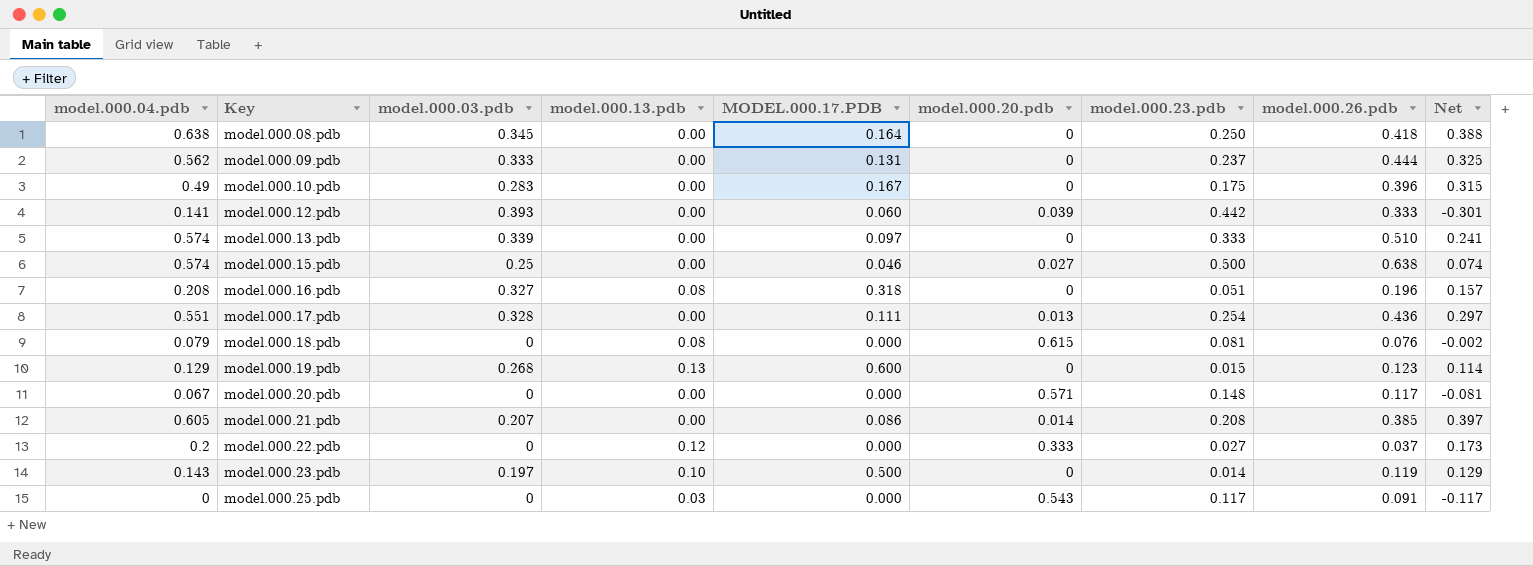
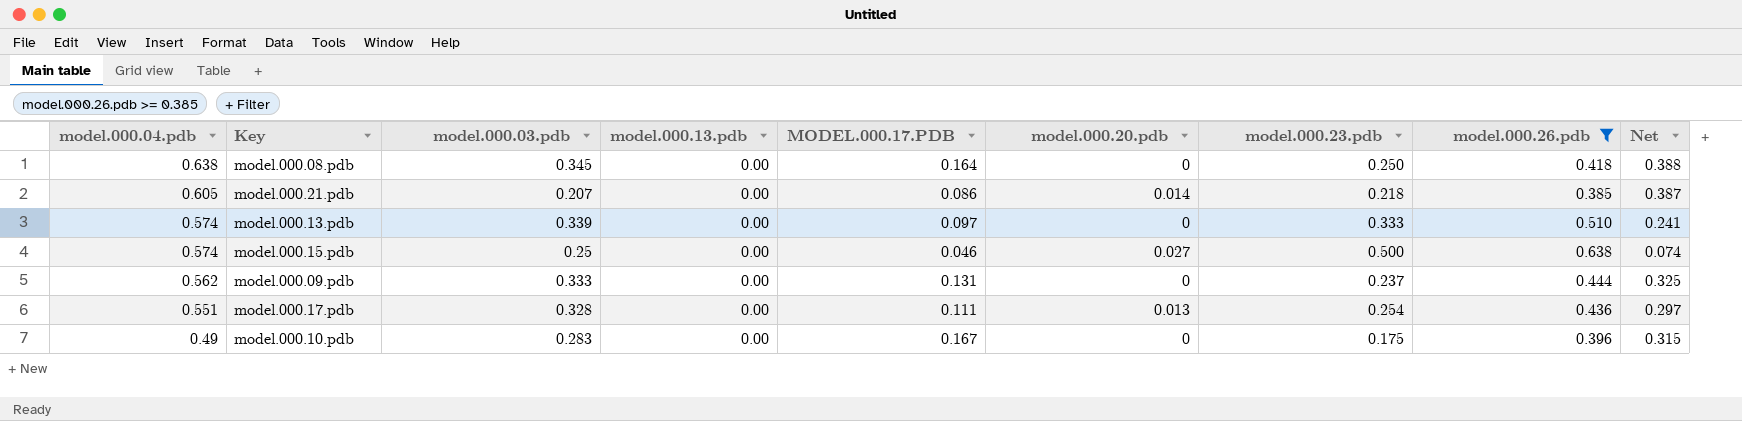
filter: none -> model.000.26.pdb >= 0.385
row order: Key ascending -> model.000.04.pdb descending
model.000.21.pdb | model.000.23.pdb: 0.208 -> 0.218
model.000.21.pdb | Net: 0.397 -> 0.387

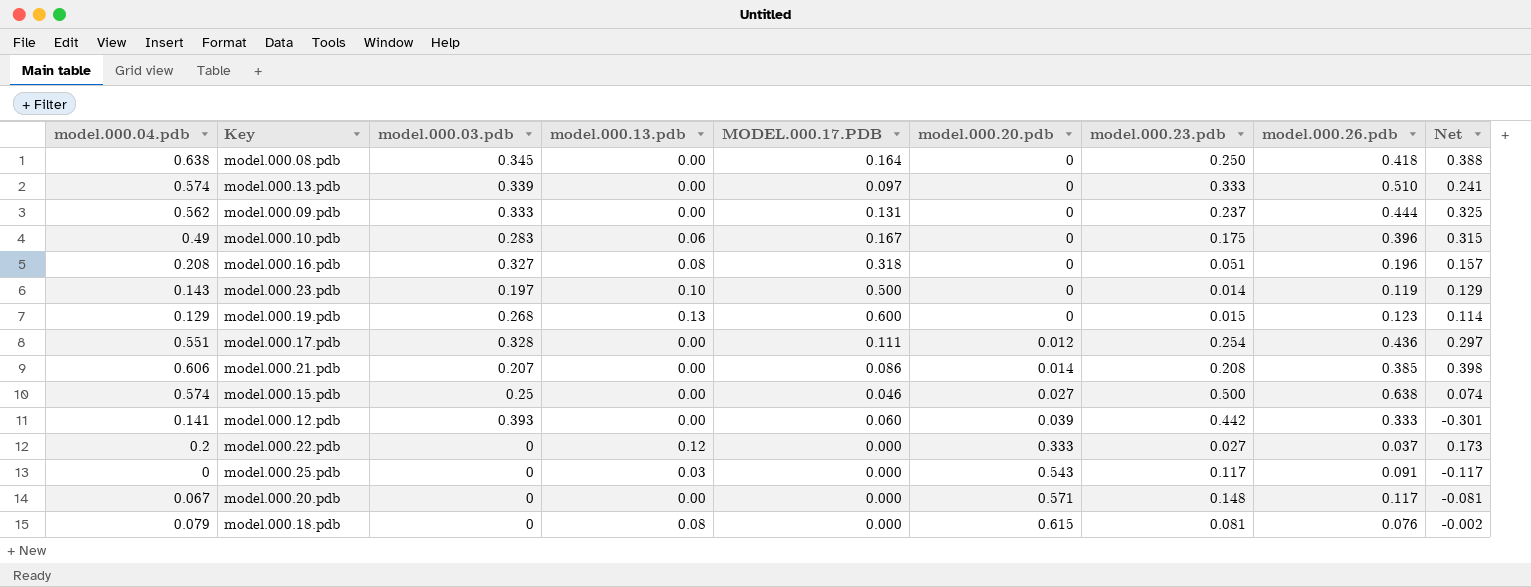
filter: model.000.26.pdb >= 0.385 -> none
row order: model.000.04.pdb descending -> model.000.20.pdb ascending
model.000.10.pdb | model.000.13.pdb: 0.00 -> 0.06
model.000.17.pdb | model.000.20.pdb: 0.013 -> 0.012
model.000.21.pdb | model.000.04.pdb: 0.605 -> 0.606
model.000.21.pdb | model.000.23.pdb: 0.218 -> 0.208
model.000.21.pdb | Net: 0.387 -> 0.398

